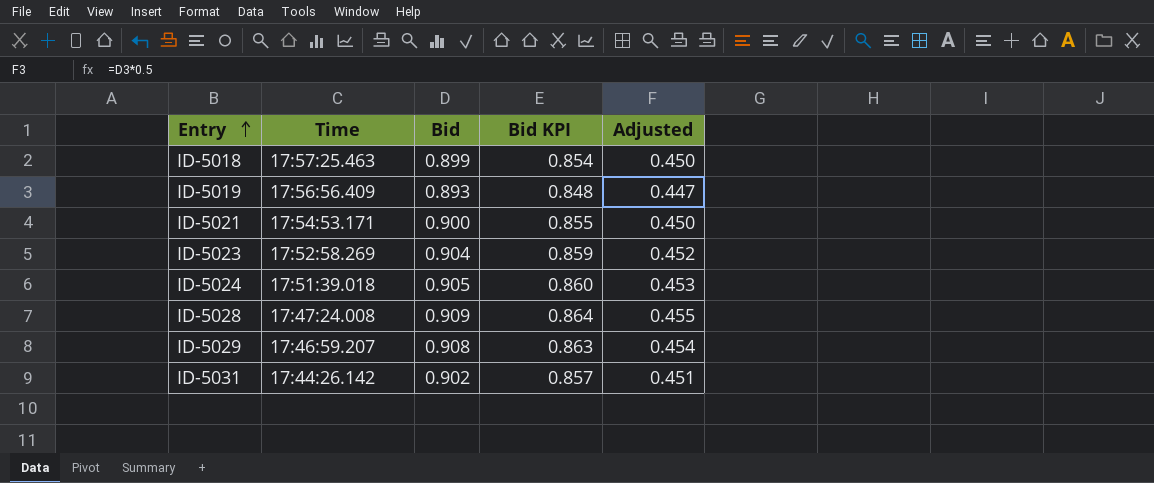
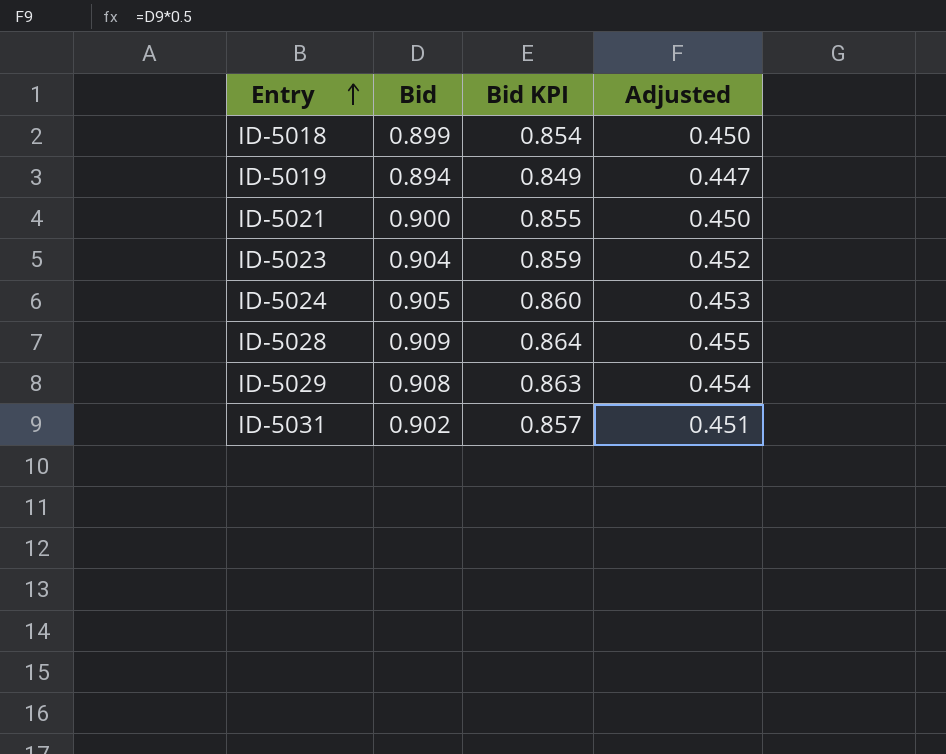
column Time | position: 2 -> none
ID-5019 | Bid: 0.893 -> 0.894
ID-5019 | Bid KPI: 0.848 -> 0.849

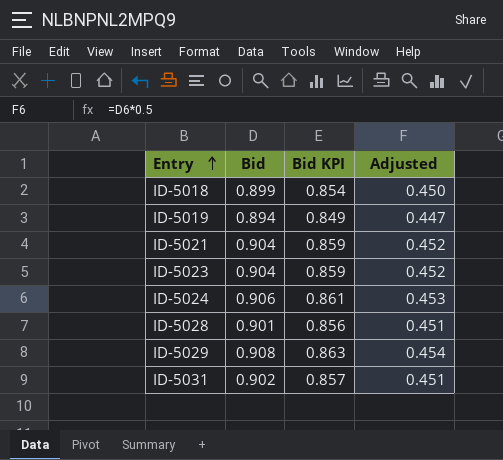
ID-5021 | Bid: 0.900 -> 0.904
ID-5021 | Bid KPI: 0.855 -> 0.859
ID-5021 | Adjusted: 0.450 -> 0.452
ID-5024 | Bid: 0.905 -> 0.906
ID-5024 | Bid KPI: 0.860 -> 0.861
ID-5028 | Bid: 0.909 -> 0.901
ID-5028 | Bid KPI: 0.864 -> 0.856
ID-5028 | Adjusted: 0.455 -> 0.451

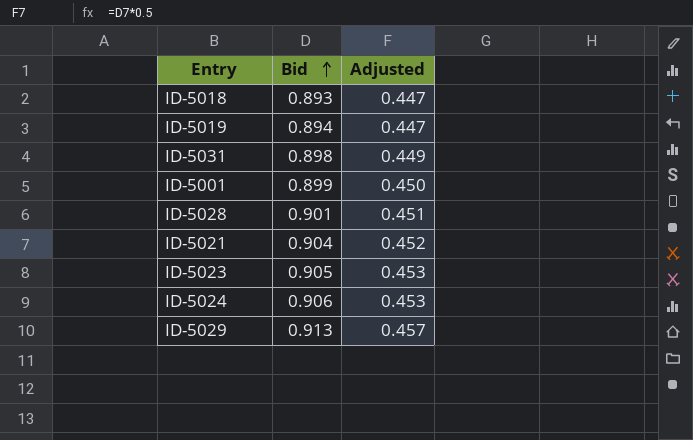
row order: Entry ascending -> Bid ascending
column Bid KPI | formula: [Bid] * 0.95 -> none
ID-5018 | Bid: 0.899 -> 0.893
ID-5018 | Adjusted: 0.450 -> 0.447
ID-5031 | Bid: 0.902 -> 0.898
ID-5031 | Adjusted: 0.451 -> 0.449
row ID-5001: none -> 0.899 | 0.450
ID-5023 | Bid: 0.904 -> 0.905
ID-5023 | Adjusted: 0.452 -> 0.453
ID-5029 | Bid: 0.908 -> 0.913
ID-5029 | Adjusted: 0.454 -> 0.457

